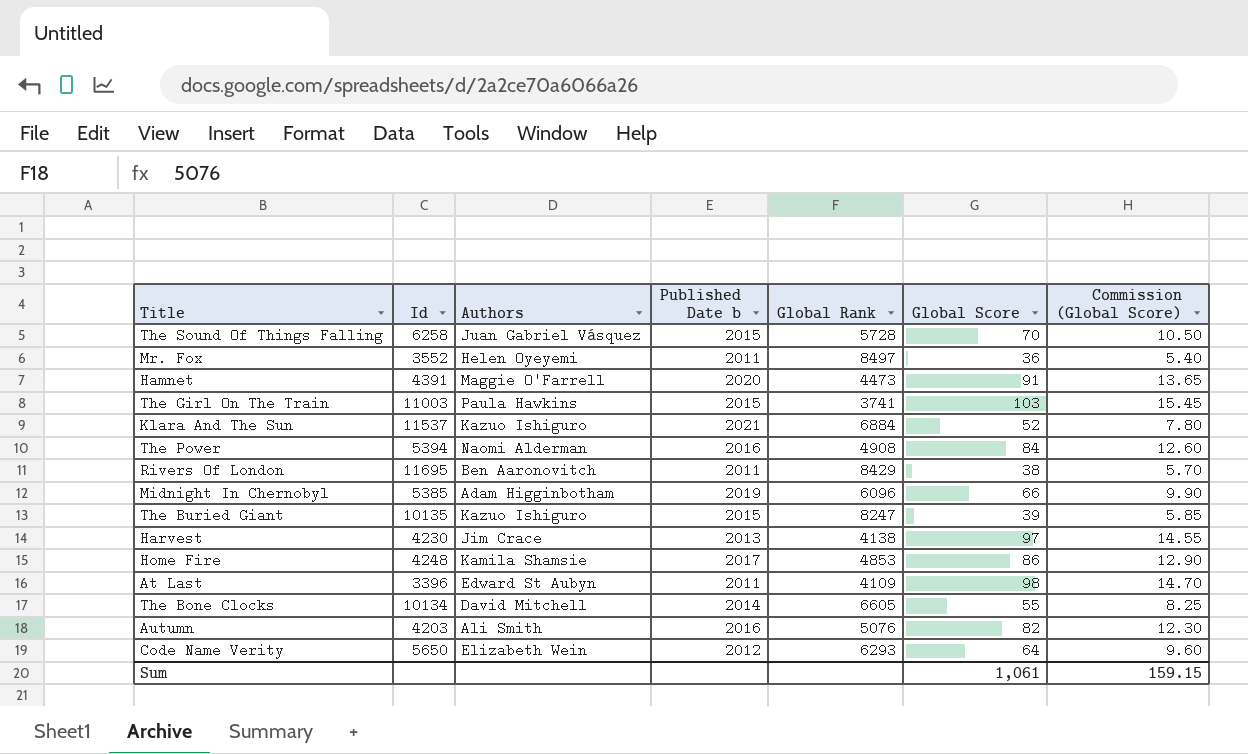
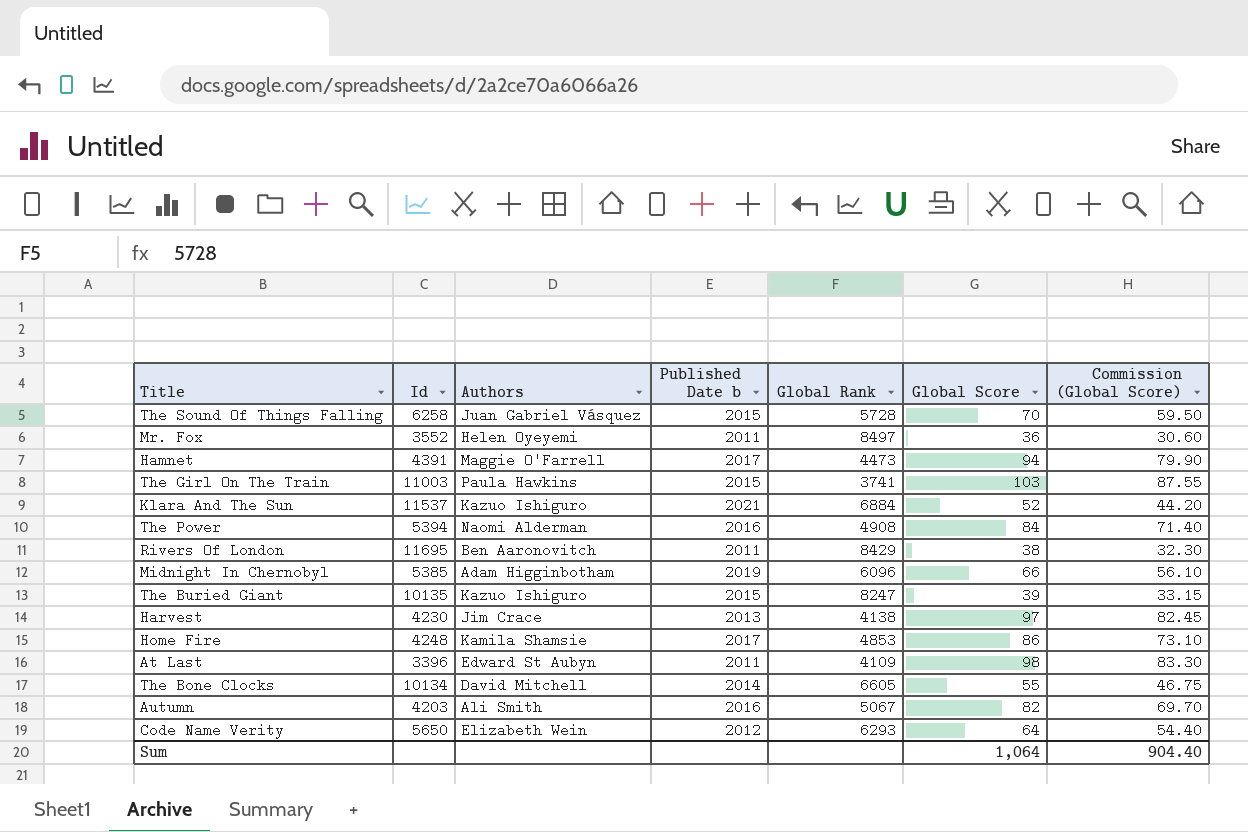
column Commission (Global Score) | formula: [Global Score] * 0.15 -> [Global Score] * 0.85
Hamnet | Published Date b: 2020 -> 2017
Hamnet | Global Score: 91 -> 94
Autumn | Global Rank: 5076 -> 5067
Sum | Global Score: 1,061 -> 1,064
Sum | Commission (Global Score): 159.15 -> 904.40

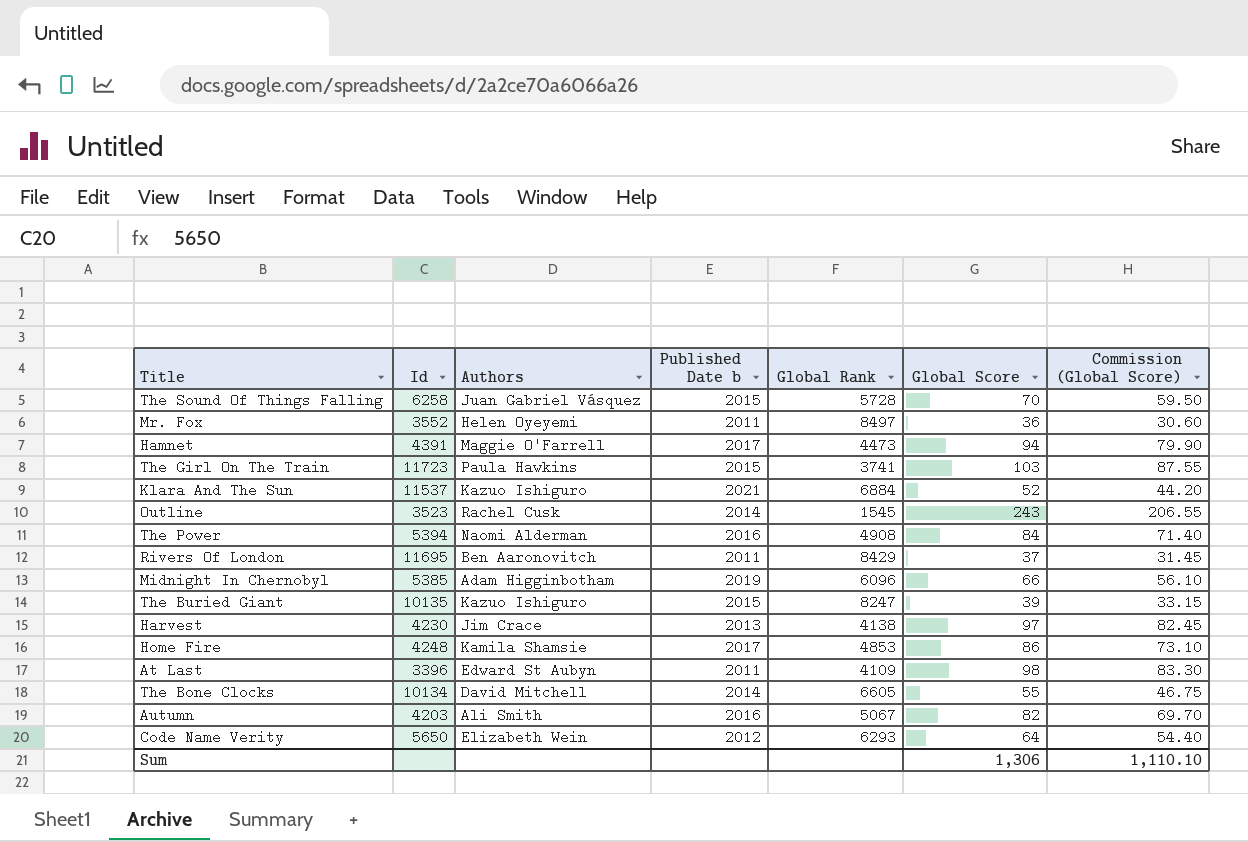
The Girl On The Train | Id: 11003 -> 11723
row Outline: none -> 3523 | Rachel Cusk | 2014 | 1545 | 243 | 206.55
Rivers Of London | Global Score: 38 -> 37
Rivers Of London | Commission (Global Score): 32.30 -> 31.45
Sum | Global Score: 1,064 -> 1,306
Sum | Commission (Global Score): 904.40 -> 1,110.10

